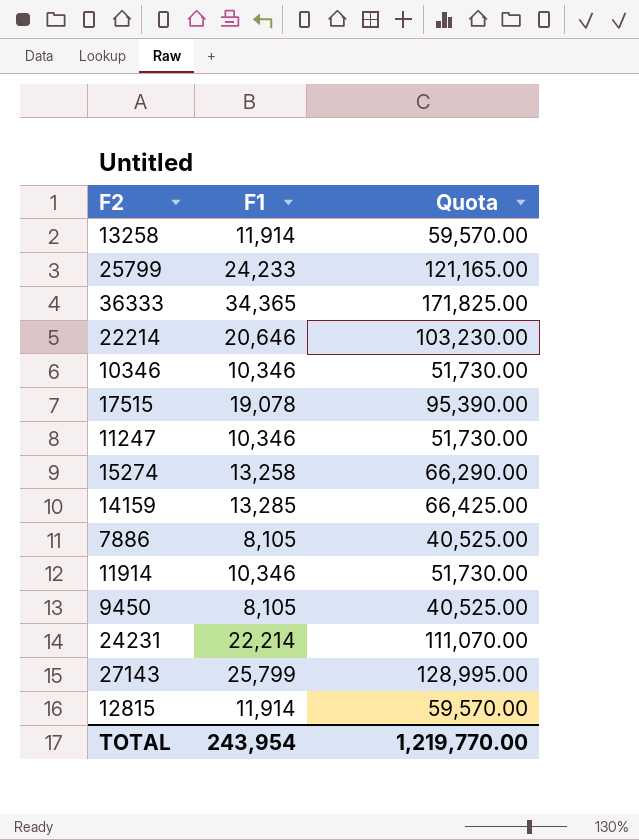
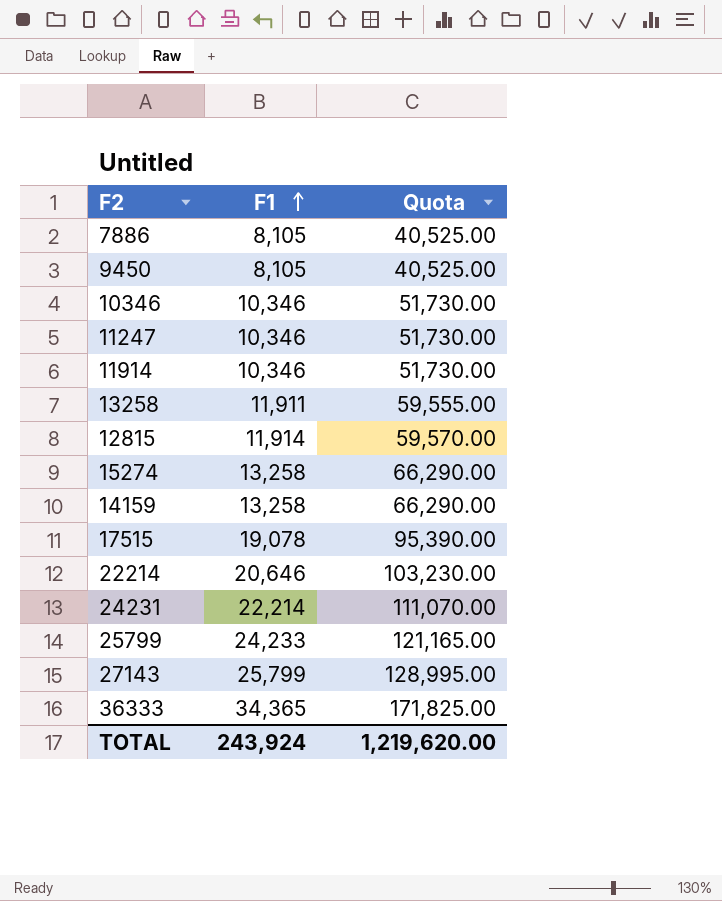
row order: none -> F1 ascending
13258 | F1: 11,914 -> 11,911
13258 | Quota: 59,570.00 -> 59,555.00
14159 | F1: 13,285 -> 13,258
14159 | Quota: 66,425.00 -> 66,290.00
TOTAL | F1: 243,954 -> 243,924
TOTAL | Quota: 1,219,770.00 -> 1,219,620.00

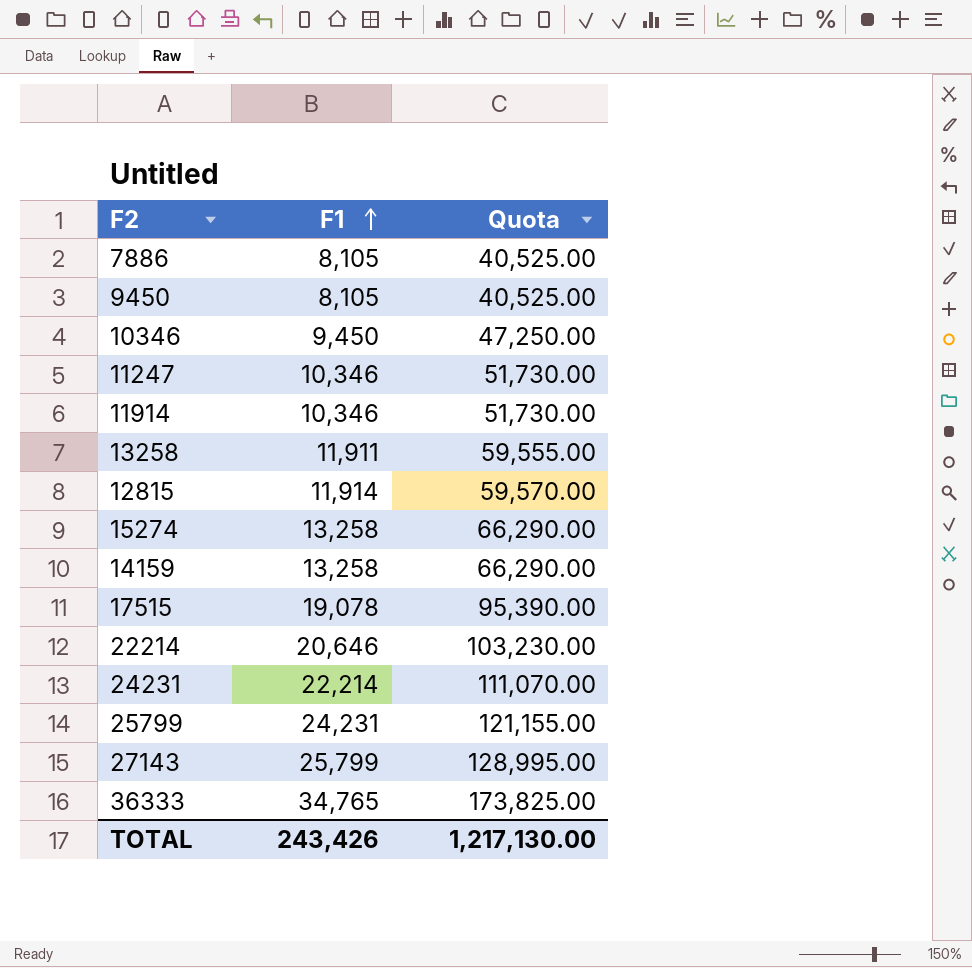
10346 | F1: 10,346 -> 9,450
10346 | Quota: 51,730.00 -> 47,250.00
25799 | F1: 24,233 -> 24,231
25799 | Quota: 121,165.00 -> 121,155.00
36333 | F1: 34,365 -> 34,765
36333 | Quota: 171,825.00 -> 173,825.00
TOTAL | F1: 243,924 -> 243,426
TOTAL | Quota: 1,219,620.00 -> 1,217,130.00

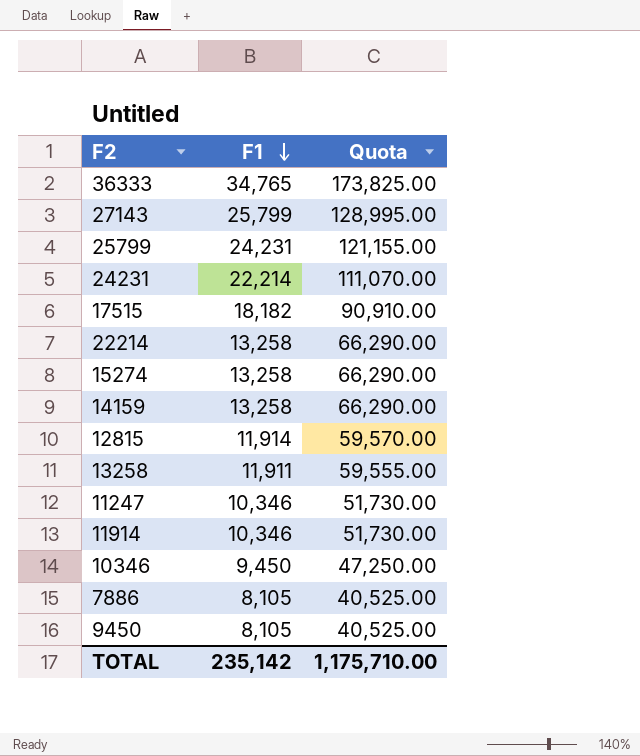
row order: F1 ascending -> F1 descending
17515 | F1: 19,078 -> 18,182
17515 | Quota: 95,390.00 -> 90,910.00
22214 | F1: 20,646 -> 13,258
22214 | Quota: 103,230.00 -> 66,290.00
TOTAL | F1: 243,426 -> 235,142
TOTAL | Quota: 1,217,130.00 -> 1,175,710.00

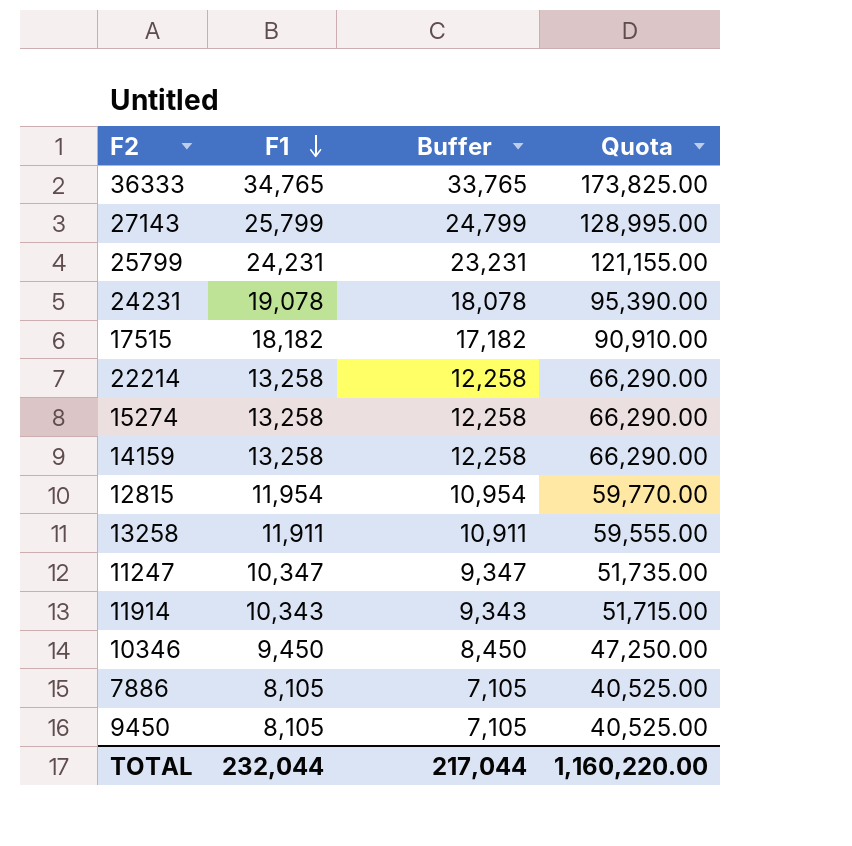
column Buffer | formula: none -> [F1] - 1000
24231 | F1: 22,214 -> 19,078
24231 | Quota: 111,070.00 -> 95,390.00
12815 | F1: 11,914 -> 11,954
12815 | Quota: 59,570.00 -> 59,770.00
11247 | F1: 10,346 -> 10,347
11247 | Quota: 51,730.00 -> 51,735.00
11914 | F1: 10,346 -> 10,343
11914 | Quota: 51,730.00 -> 51,715.00
TOTAL | F1: 235,142 -> 232,044
TOTAL | Quota: 1,175,710.00 -> 1,160,220.00

